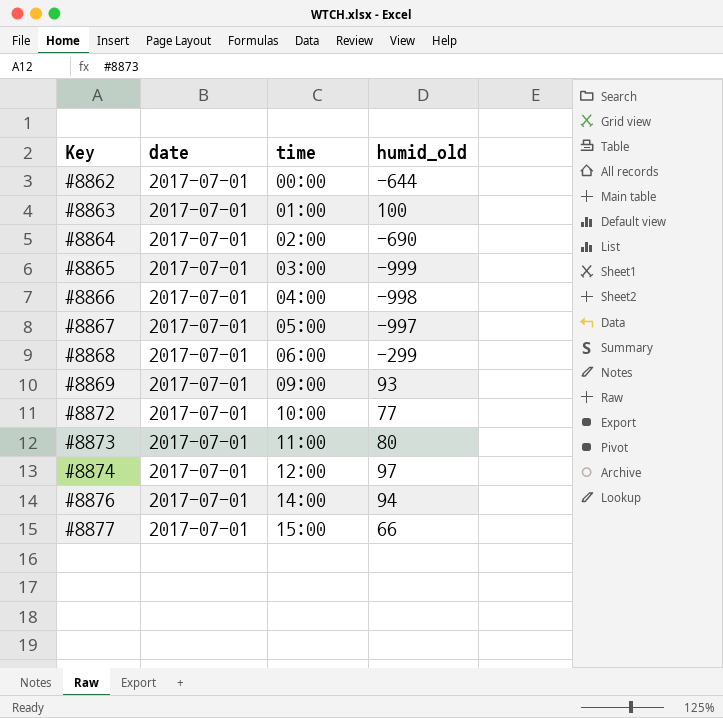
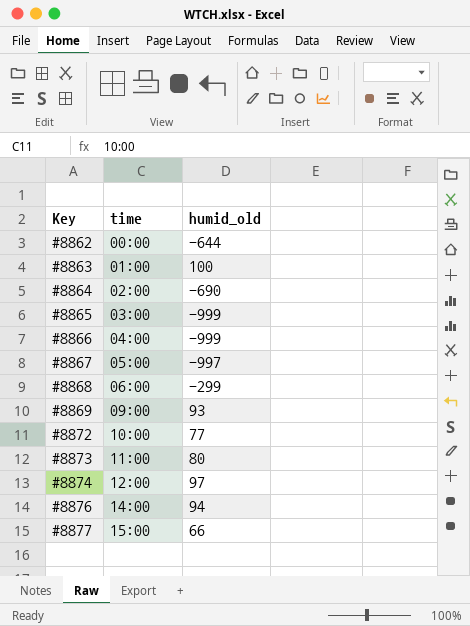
column date | position: 2 -> none
#8866 | humid_old: -998 -> -999

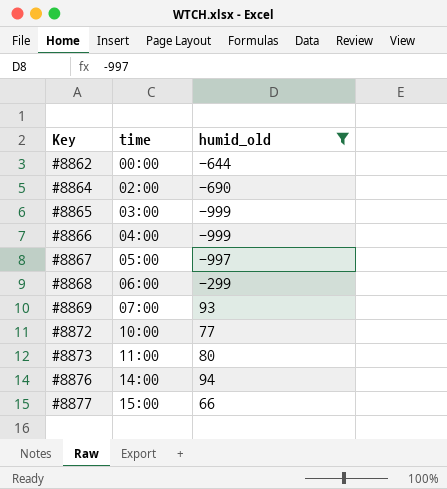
filter: none -> humid_old <= 94
#8869 | time: 09:00 -> 07:00

